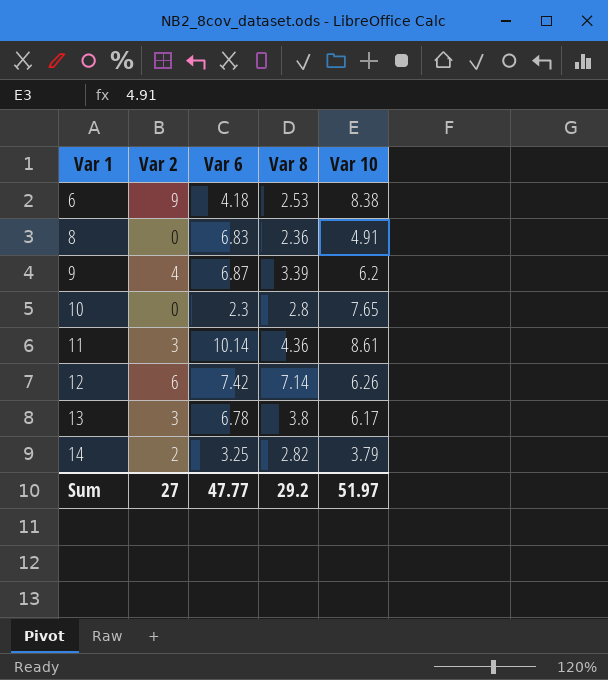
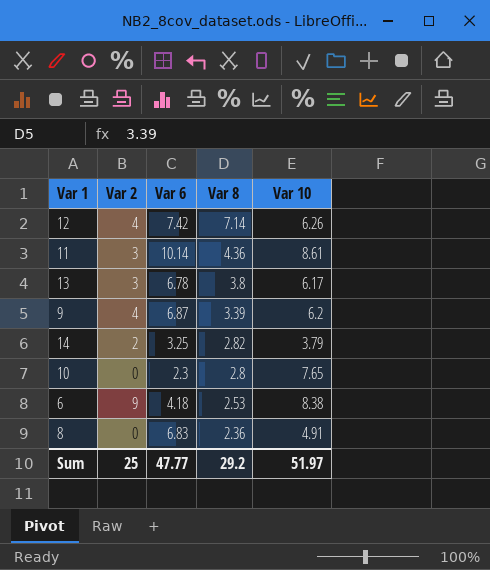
row order: Var 1 ascending -> Var 8 descending
12 | Var 2: 6 -> 4
Sum | Var 2: 27 -> 25

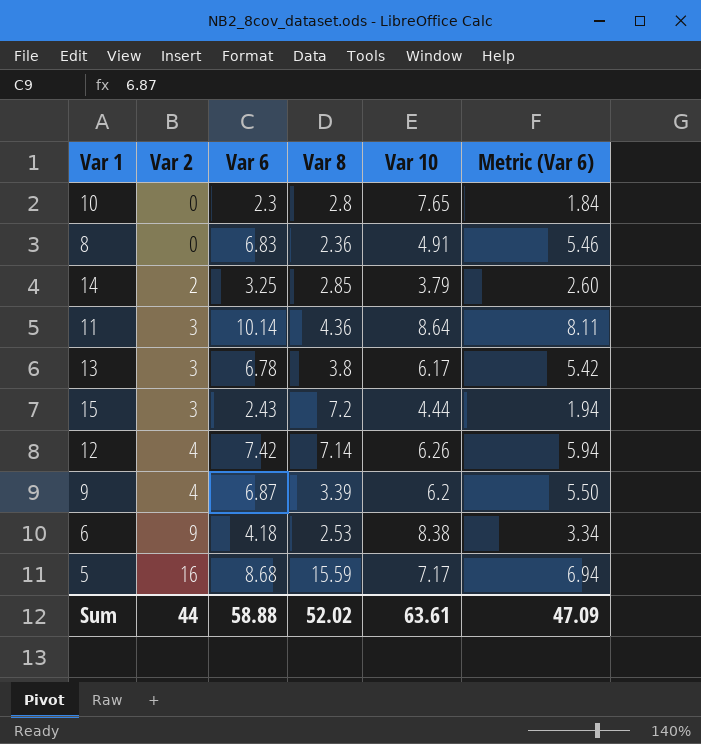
row order: Var 8 descending -> Var 2 ascending
column Metric (Var 6) | formula: none -> [Var 6] * 0.8
14 | Var 8: 2.82 -> 2.85
11 | Var 10: 8.61 -> 8.64
row 15: none -> 3 | 2.43 | 7.2 | 4.44 | 1.94
row 5: none -> 16 | 8.68 | 15.59 | 7.17 | 6.94
Sum | Var 2: 25 -> 44
Sum | Var 6: 47.77 -> 58.88
Sum | Var 8: 29.2 -> 52.02
Sum | Var 10: 51.97 -> 63.61

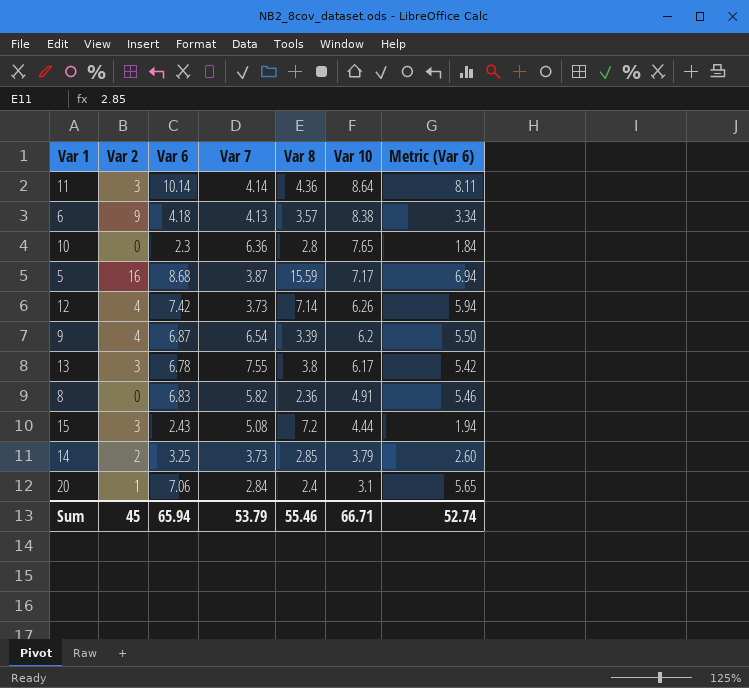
row order: Var 2 ascending -> Var 10 descending
column Var 7 | position: none -> 4
6 | Var 8: 2.53 -> 3.57
row 20: none -> 1 | 7.06 | 2.84 | 2.4 | 3.1 | 5.65
Sum | Var 2: 44 -> 45
Sum | Var 6: 58.88 -> 65.94
Sum | Var 8: 52.02 -> 55.46
Sum | Var 10: 63.61 -> 66.71
Sum | Metric (Var 6): 47.09 -> 52.74

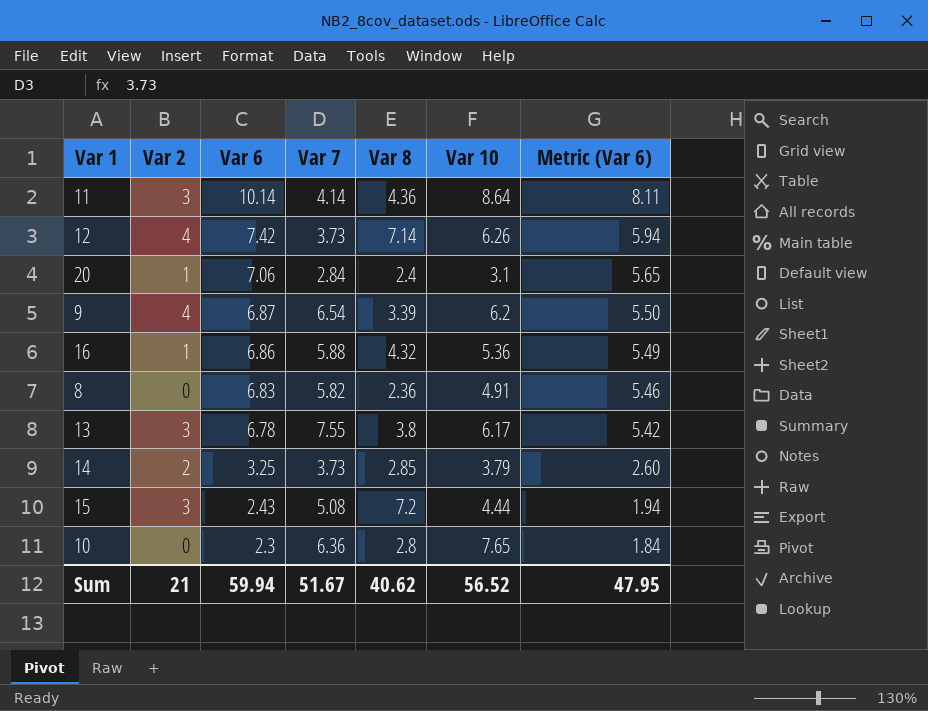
row order: Var 10 descending -> Var 6 descending
row 6: 9 | 4.18 | 4.13 | 3.57 | 8.38 | 3.34 -> none
row 5: 16 | 8.68 | 3.87 | 15.59 | 7.17 | 6.94 -> none
row 16: none -> 1 | 6.86 | 5.88 | 4.32 | 5.36 | 5.49
Sum | Var 2: 45 -> 21
Sum | Var 6: 65.94 -> 59.94
Sum | Var 7: 53.79 -> 51.67
Sum | Var 8: 55.46 -> 40.62
Sum | Var 10: 66.71 -> 56.52
Sum | Metric (Var 6): 52.74 -> 47.95

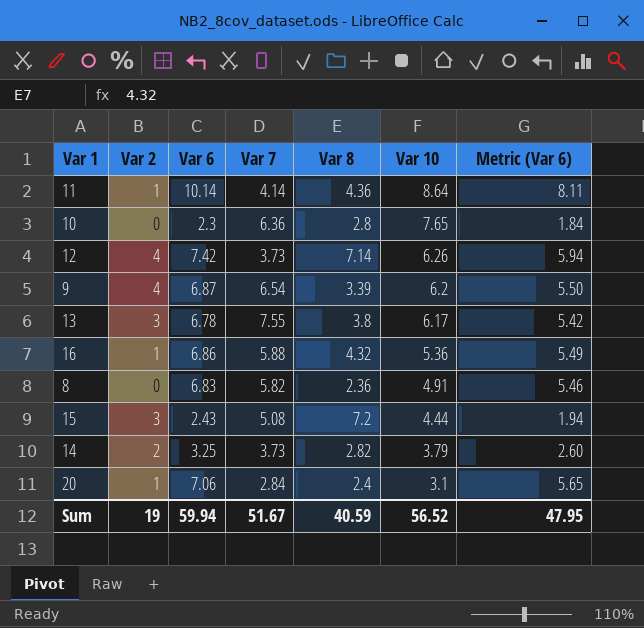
row order: Var 6 descending -> Var 10 descending
11 | Var 2: 3 -> 1
14 | Var 8: 2.85 -> 2.82
Sum | Var 2: 21 -> 19
Sum | Var 8: 40.62 -> 40.59

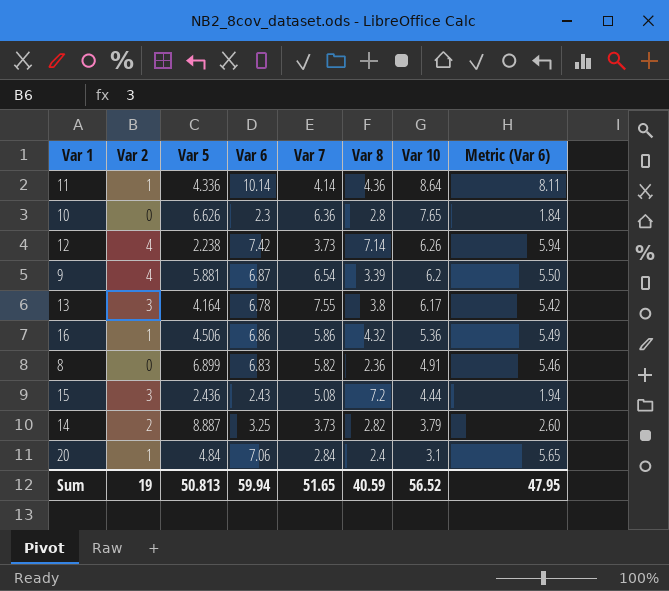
column Var 5 | position: none -> 3
16 | Var 7: 5.88 -> 5.86
Sum | Var 7: 51.67 -> 51.65

